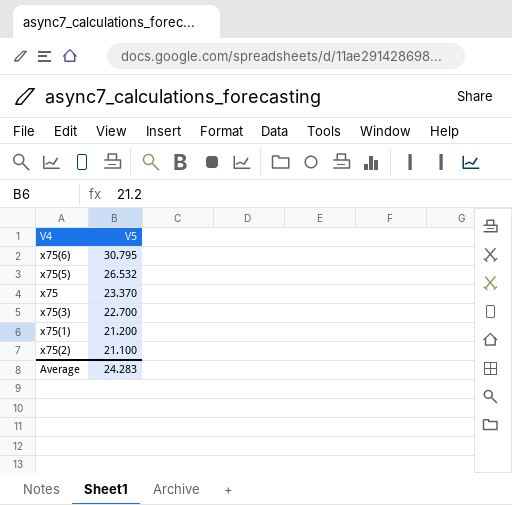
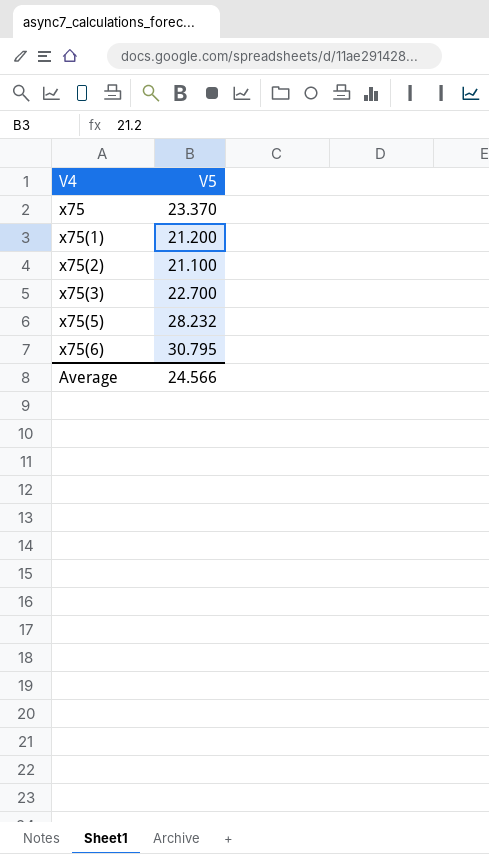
row order: V5 descending -> V4 ascending
x75(5) | V5: 26.532 -> 28.232
Average | V5: 24.283 -> 24.566

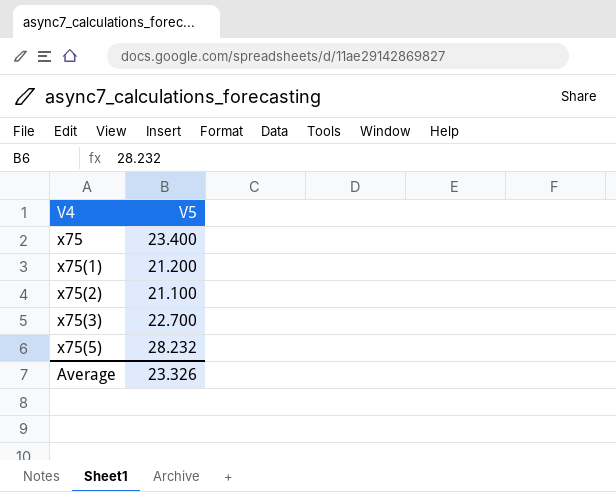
row x75(6): 30.795 -> none
x75 | V5: 23.370 -> 23.400
Average | V5: 24.566 -> 23.326

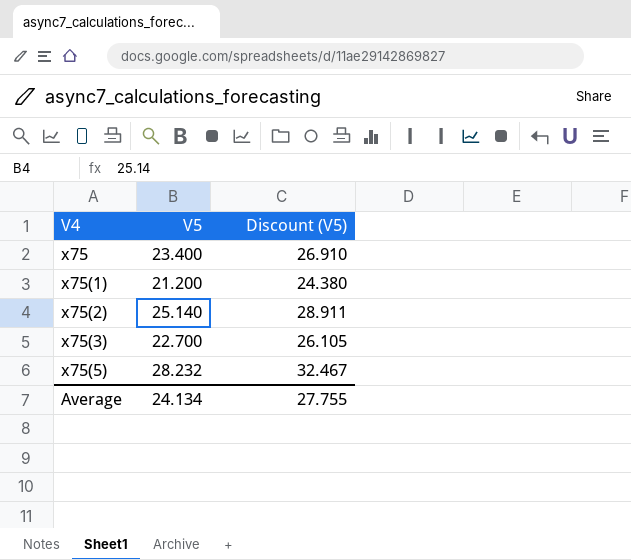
column Discount (V5) | formula: none -> [V5] * 1.15
x75(2) | V5: 21.100 -> 25.140
Average | V5: 23.326 -> 24.134

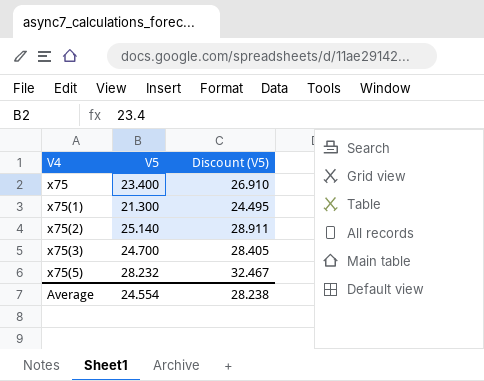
x75(1) | V5: 21.200 -> 21.300
x75(1) | Discount (V5): 24.380 -> 24.495
x75(3) | V5: 22.700 -> 24.700
x75(3) | Discount (V5): 26.105 -> 28.405
Average | V5: 24.134 -> 24.554
Average | Discount (V5): 27.755 -> 28.238

